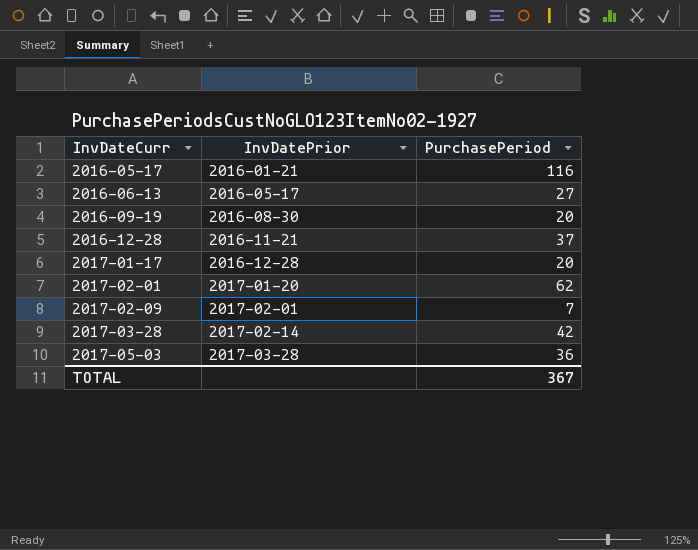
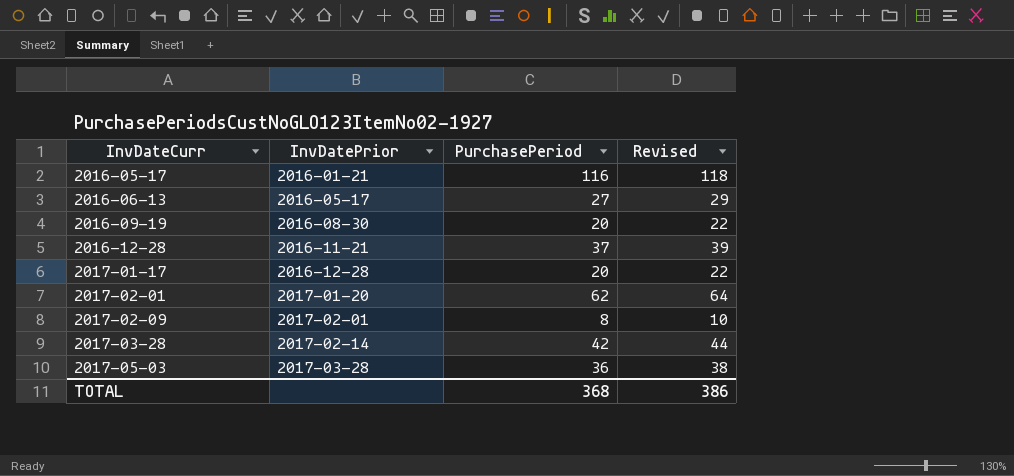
column Revised | formula: none -> [PurchasePeriod] + 2
2017-02-09 | PurchasePeriod: 7 -> 8
TOTAL | PurchasePeriod: 367 -> 368

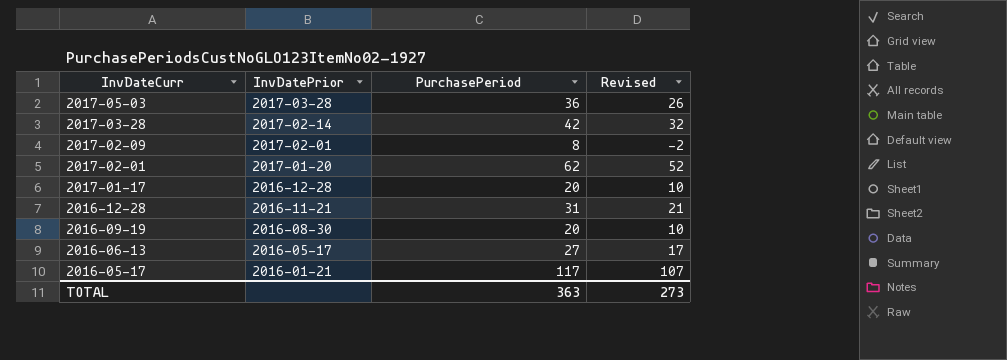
row order: InvDateCurr ascending -> InvDateCurr descending
column Revised | formula: [PurchasePeriod] + 2 -> [PurchasePeriod] - 10
2016-12-28 | PurchasePeriod: 37 -> 31
2016-05-17 | PurchasePeriod: 116 -> 117
TOTAL | PurchasePeriod: 368 -> 363
TOTAL | Revised: 386 -> 273

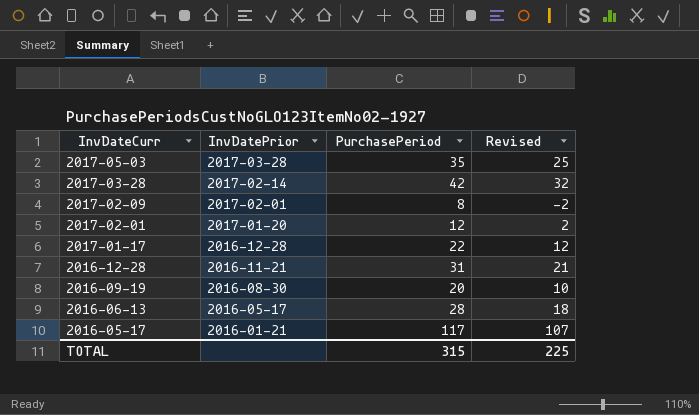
2017-05-03 | PurchasePeriod: 36 -> 35
2017-05-03 | Revised: 26 -> 25
2017-02-01 | PurchasePeriod: 62 -> 12
2017-02-01 | Revised: 52 -> 2
2017-01-17 | PurchasePeriod: 20 -> 22
2017-01-17 | Revised: 10 -> 12
2016-06-13 | PurchasePeriod: 27 -> 28
2016-06-13 | Revised: 17 -> 18
TOTAL | PurchasePeriod: 363 -> 315
TOTAL | Revised: 273 -> 225

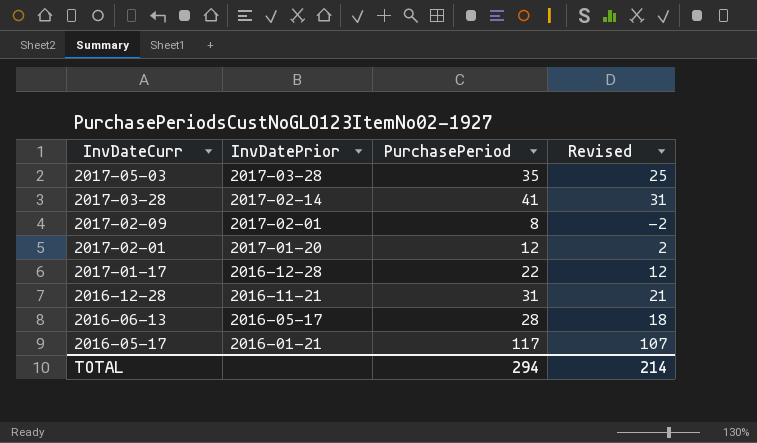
row 2016-09-19: 2016-08-30 | 20 | 10 -> none
2017-03-28 | PurchasePeriod: 42 -> 41
2017-03-28 | Revised: 32 -> 31
TOTAL | PurchasePeriod: 315 -> 294
TOTAL | Revised: 225 -> 214

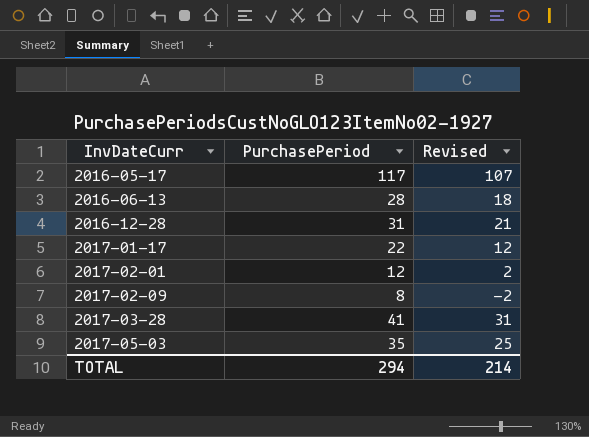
row order: InvDateCurr descending -> InvDateCurr ascending
column InvDatePrior | position: 2 -> none

